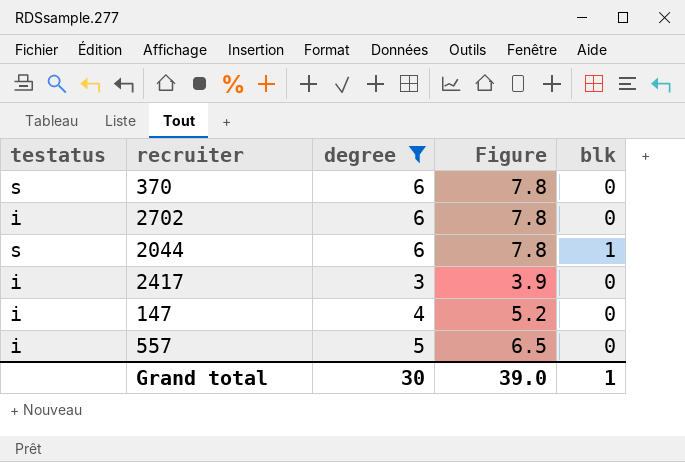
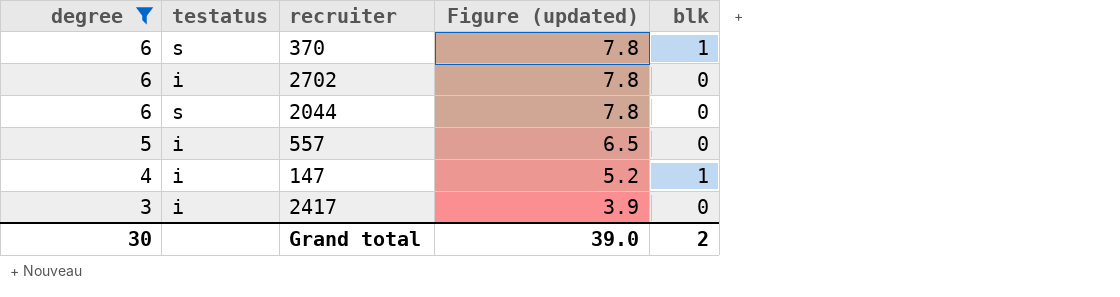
row order: none -> degree descending
column degree | position: 3 -> 1
column name: Figure -> Figure (updated)
370 | blk: 0 -> 1
2044 | blk: 1 -> 0
147 | blk: 0 -> 1
Grand total | blk: 1 -> 2

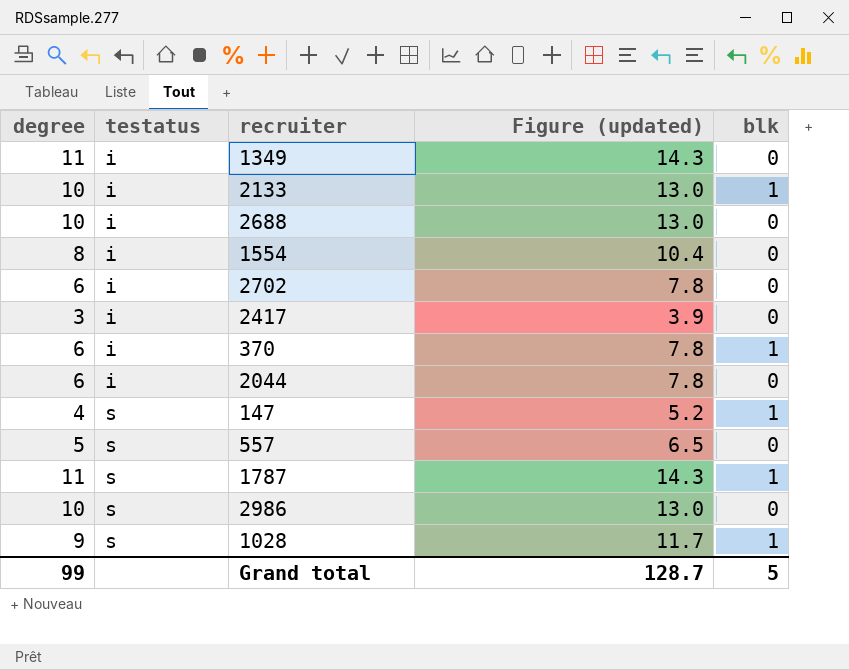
filter: degree <= 6 -> none
row order: degree descending -> testatus ascending
370 | testatus: s -> i
2044 | testatus: s -> i
147 | testatus: i -> s
557 | testatus: i -> s
Grand total | degree: 30 -> 99
Grand total | Figure (updated): 39.0 -> 128.7
Grand total | blk: 2 -> 5

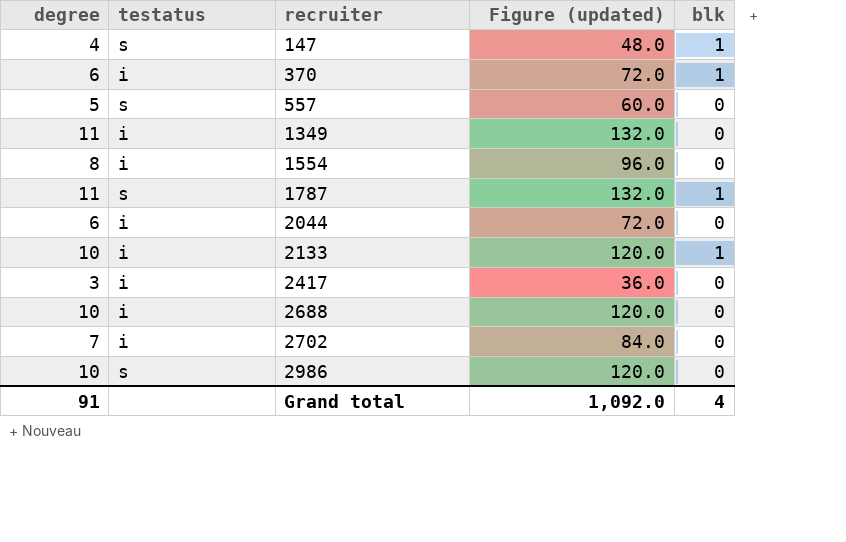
row order: testatus ascending -> recruiter ascending
column Figure (updated) | formula: [degree] * 1.3 -> [degree] * 12
row 1028: 9 | s | 11.7 | 1 -> none
2702 | degree: 6 -> 7
Grand total | degree: 99 -> 91
Grand total | Figure (updated): 128.7 -> 1,092.0
Grand total | blk: 5 -> 4

